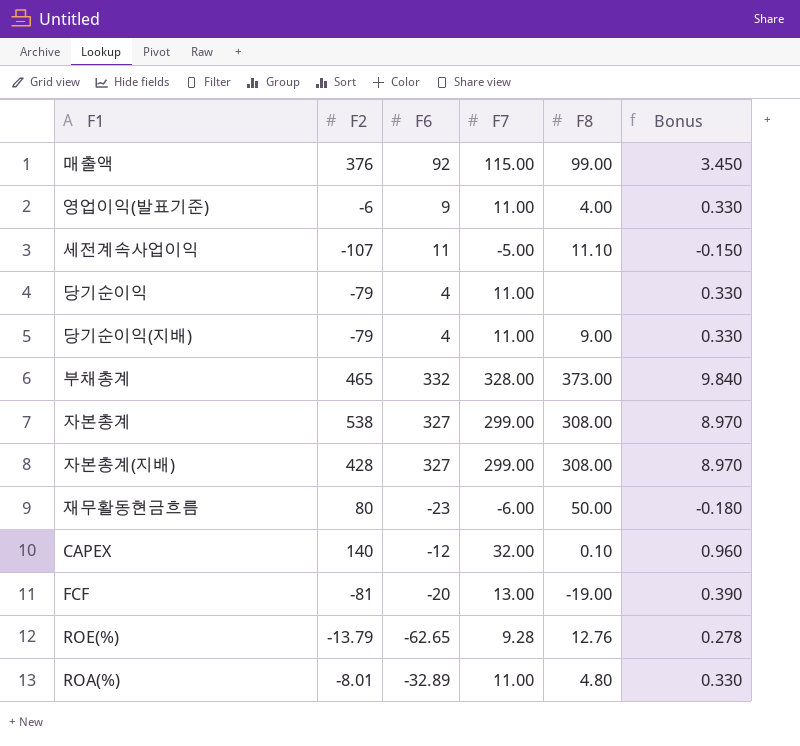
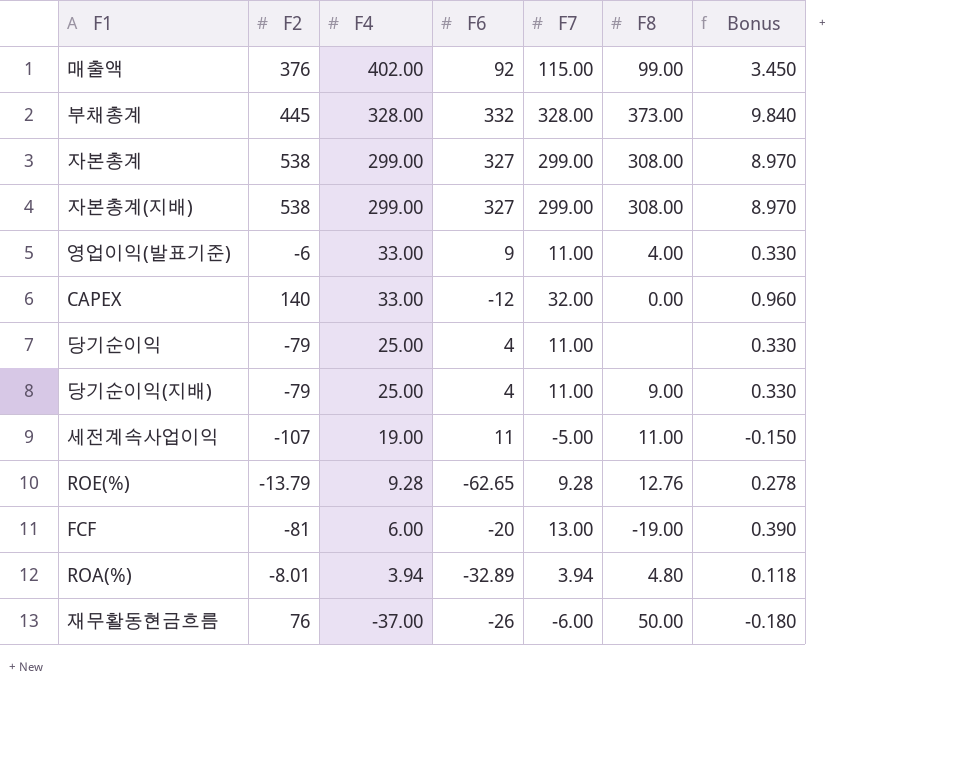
row order: none -> F4 descending
column F4 | position: none -> 3
부채총계 | F2: 465 -> 445
자본총계(지배) | F2: 428 -> 538
CAPEX | F8: 0.10 -> 0.00
세전계속사업이익 | F8: 11.10 -> 11.00
ROA(%) | F7: 11.00 -> 3.94
ROA(%) | Bonus: 0.330 -> 0.118
재무활동현금흐름 | F2: 80 -> 76
재무활동현금흐름 | F6: -23 -> -26

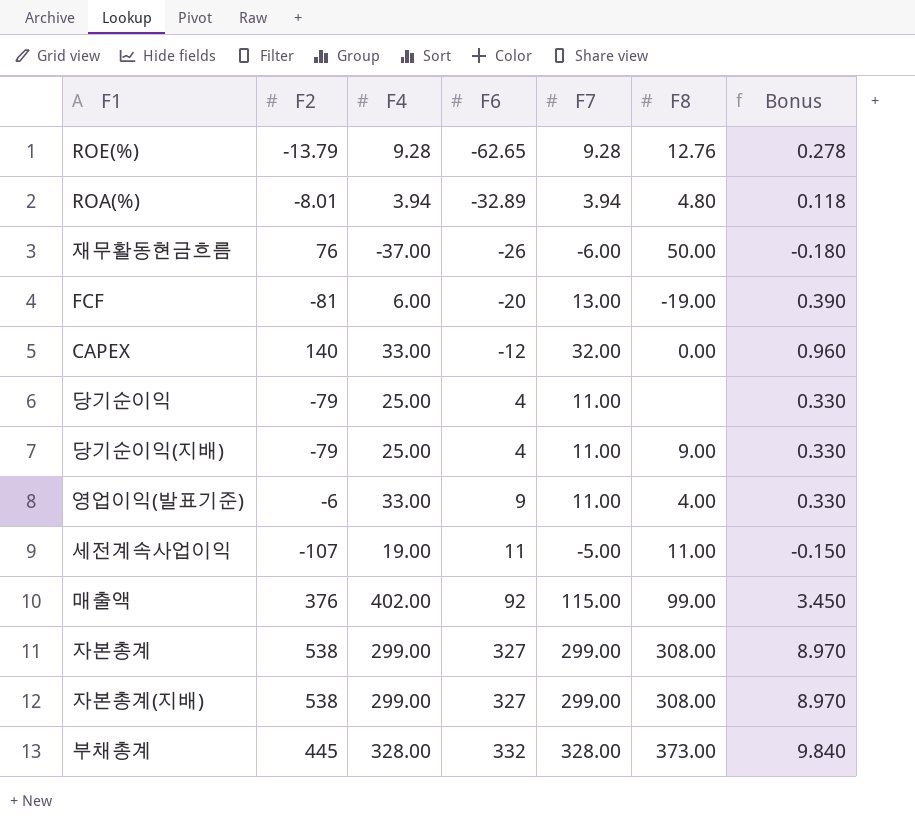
row order: F4 descending -> F6 ascending

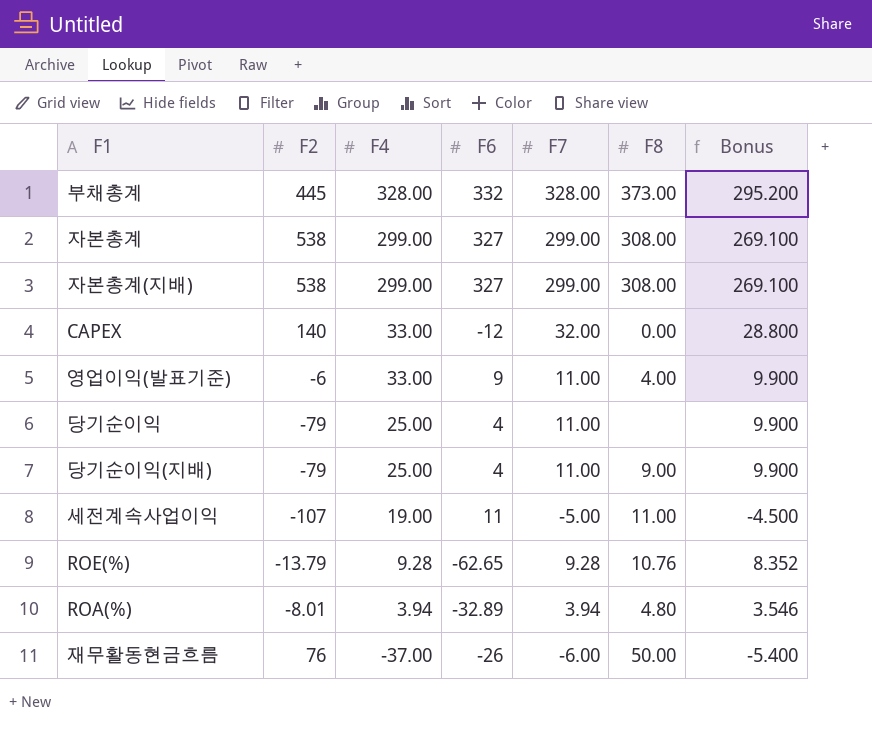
row order: F6 ascending -> F4 descending
column Bonus | formula: [F7] * 0.03 -> [F7] * 0.9
row FCF: -81 | 6.00 | -20 | 13.00 | -19.00 | 0.390 -> none
row 매출액: 376 | 402.00 | 92 | 115.00 | 99.00 | 3.450 -> none
ROE(%) | F8: 12.76 -> 10.76

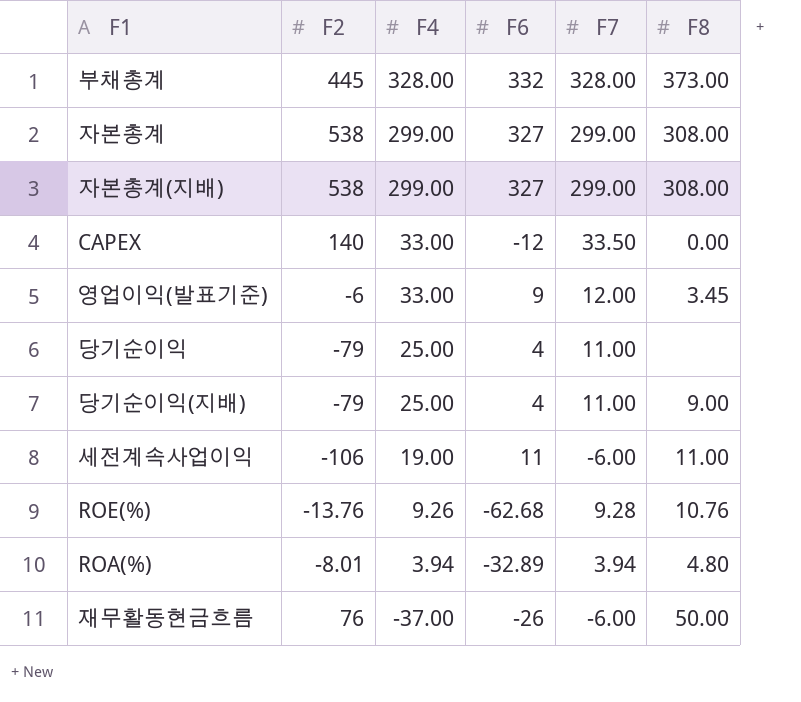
column Bonus | formula: [F7] * 0.9 -> none
CAPEX | F7: 32.00 -> 33.50
영업이익(발표기준) | F7: 11.00 -> 12.00
영업이익(발표기준) | F8: 4.00 -> 3.45
세전계속사업이익 | F2: -107 -> -106
세전계속사업이익 | F7: -5.00 -> -6.00
ROE(%) | F2: -13.79 -> -13.76
ROE(%) | F4: 9.28 -> 9.26
ROE(%) | F6: -62.65 -> -62.68

